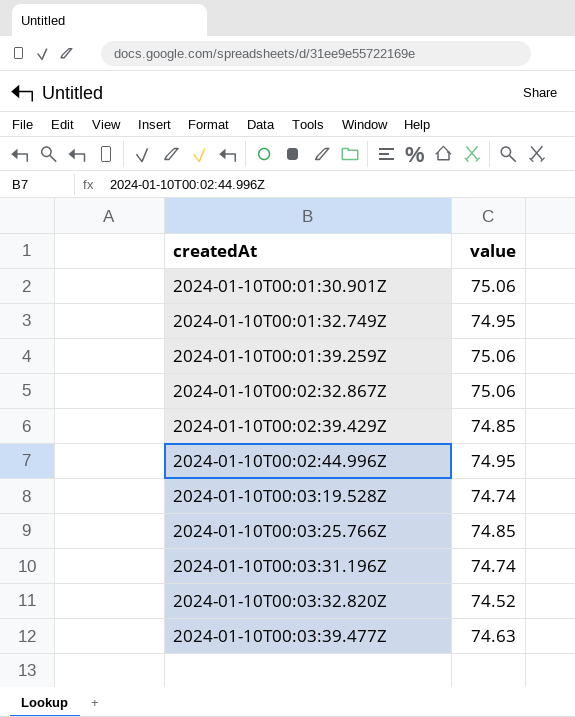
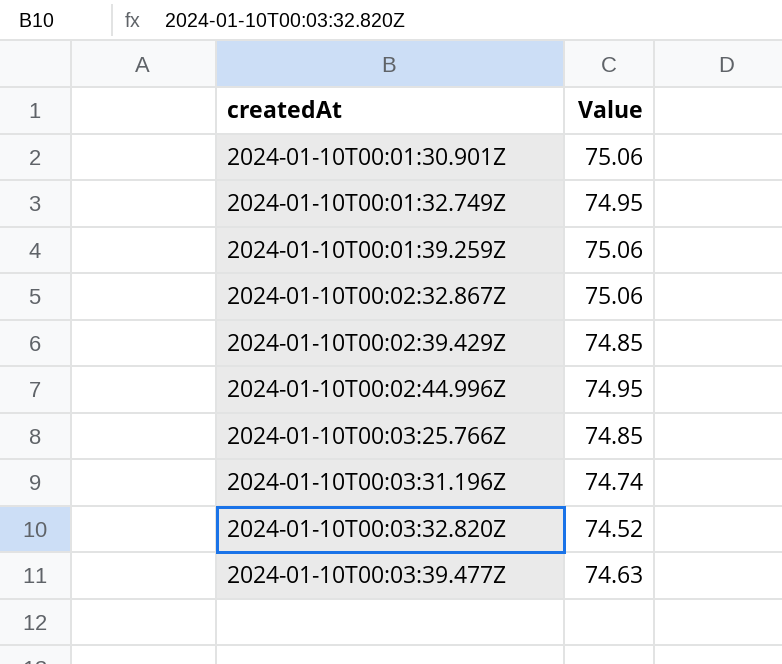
column name: value -> Value
row 2024-01-10T00:03:19.528Z: 74.74 -> none

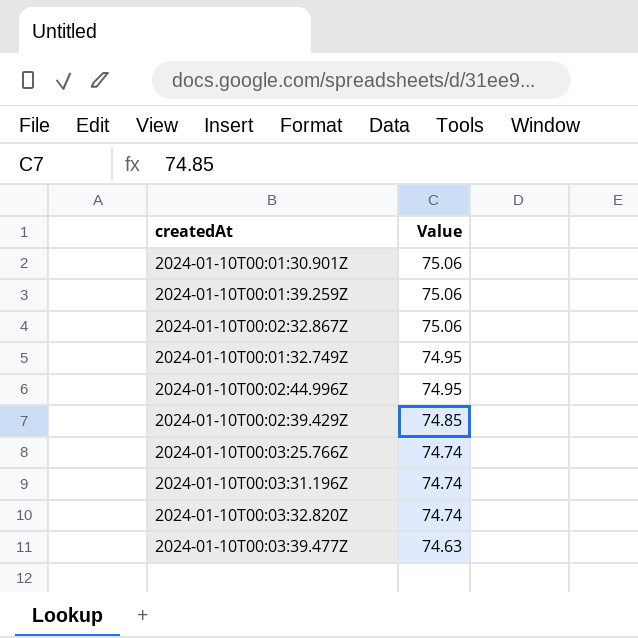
row order: createdAt ascending -> Value descending
2024-01-10T00:03:25.766Z | Value: 74.85 -> 74.74
2024-01-10T00:03:32.820Z | Value: 74.52 -> 74.74

